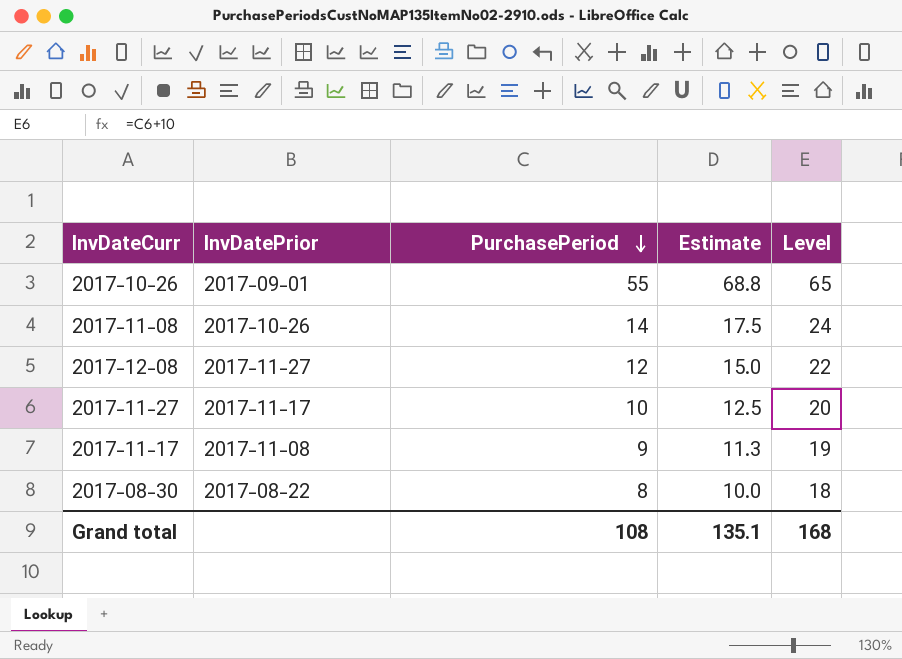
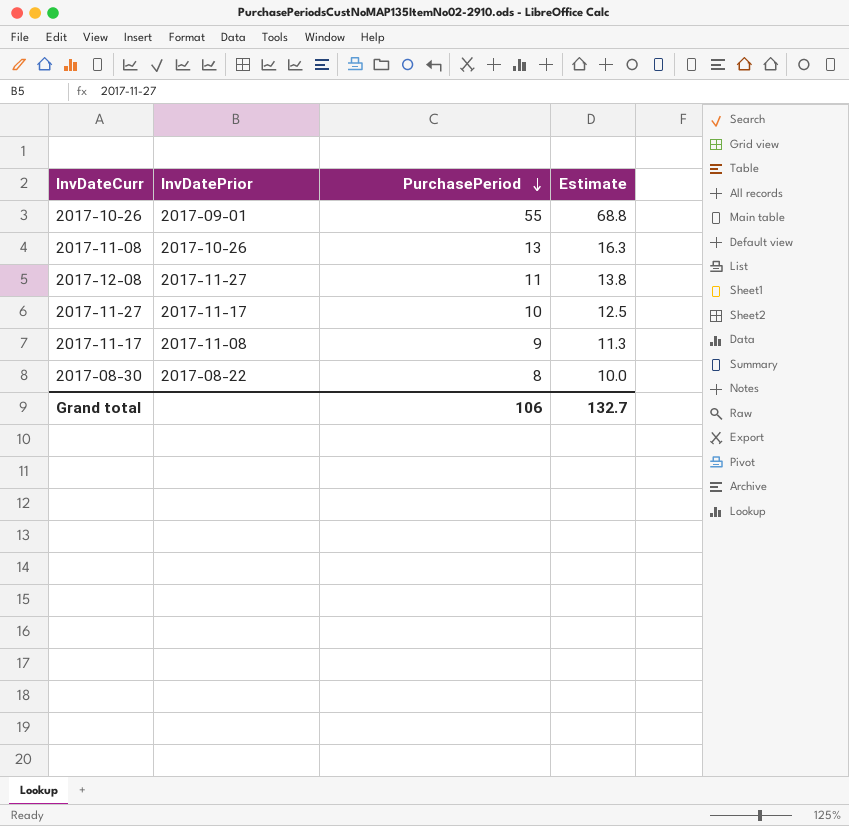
column Level | formula: [PurchasePeriod] + 10 -> none
2017-11-08 | PurchasePeriod: 14 -> 13
2017-11-08 | Estimate: 17.5 -> 16.3
2017-12-08 | PurchasePeriod: 12 -> 11
2017-12-08 | Estimate: 15.0 -> 13.8
Grand total | PurchasePeriod: 108 -> 106
Grand total | Estimate: 135.1 -> 132.7

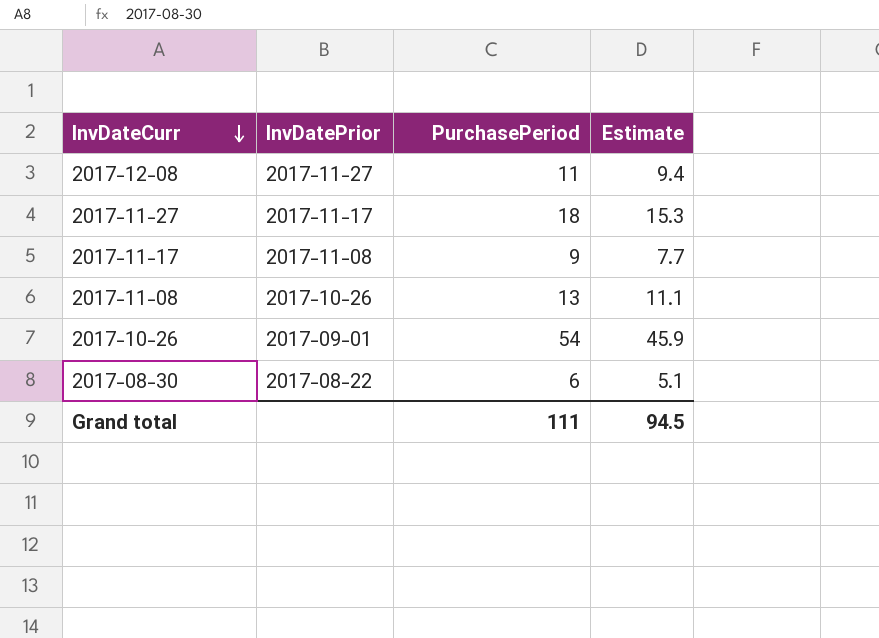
row order: PurchasePeriod descending -> InvDateCurr descending
column Estimate | formula: [PurchasePeriod] * 1.25 -> [PurchasePeriod] * 0.85
2017-11-27 | PurchasePeriod: 10 -> 18
2017-10-26 | PurchasePeriod: 55 -> 54
2017-08-30 | PurchasePeriod: 8 -> 6
Grand total | PurchasePeriod: 106 -> 111
Grand total | Estimate: 132.7 -> 94.5

